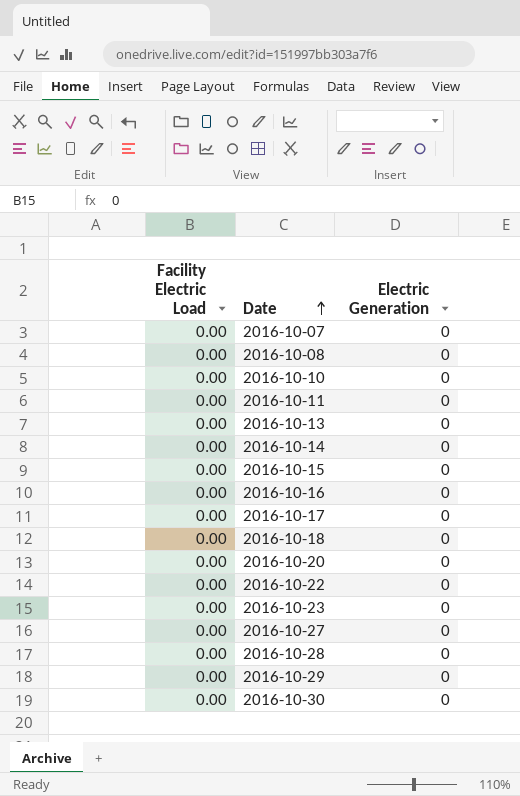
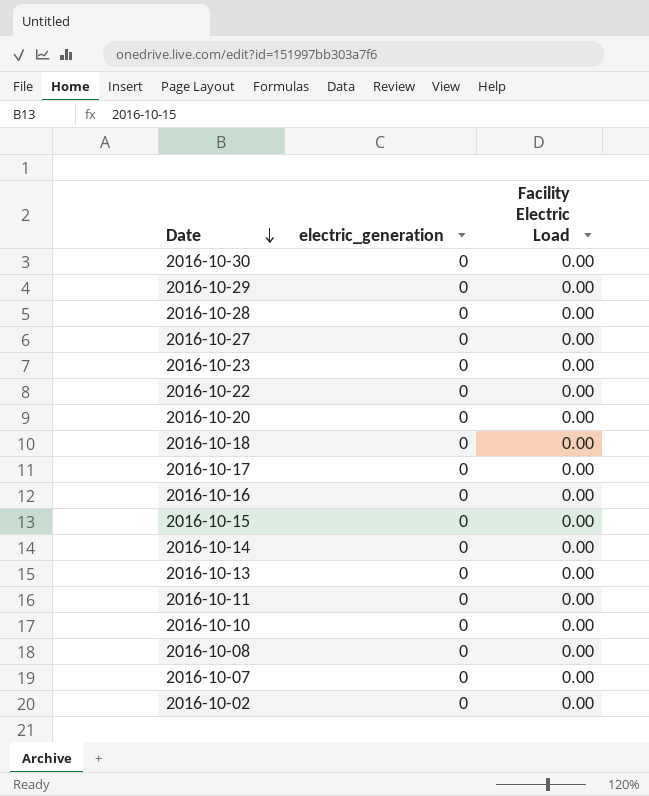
row order: Date ascending -> Date descending
column name: Electric Generation -> electric_generation
column Facility Electric Load | position: 1 -> 3
row 2016-10-02: none -> 0 | 0.00

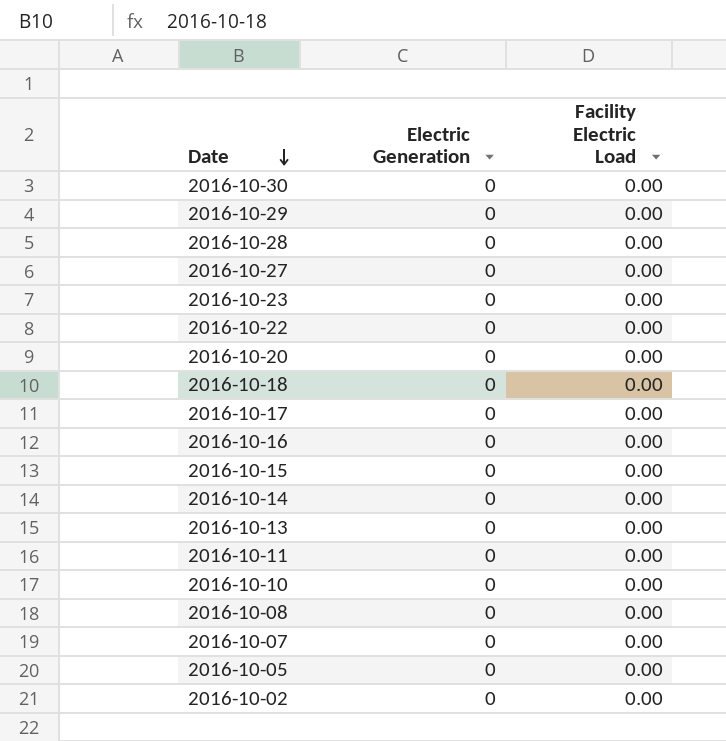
column name: electric_generation -> Electric Generation
row 2016-10-05: none -> 0 | 0.00

